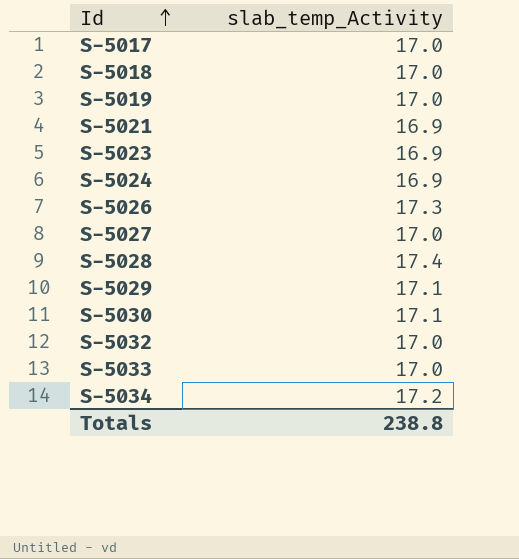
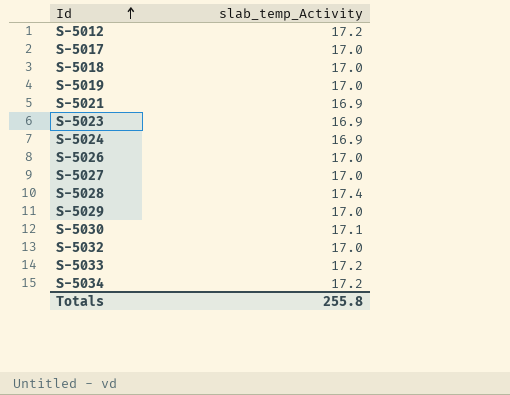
row S-5012: none -> 17.2
S-5026 | slab_temp_Activity: 17.3 -> 17.0
S-5029 | slab_temp_Activity: 17.1 -> 17.0
S-5033 | slab_temp_Activity: 17.0 -> 17.2
Totals | slab_temp_Activity: 238.8 -> 255.8

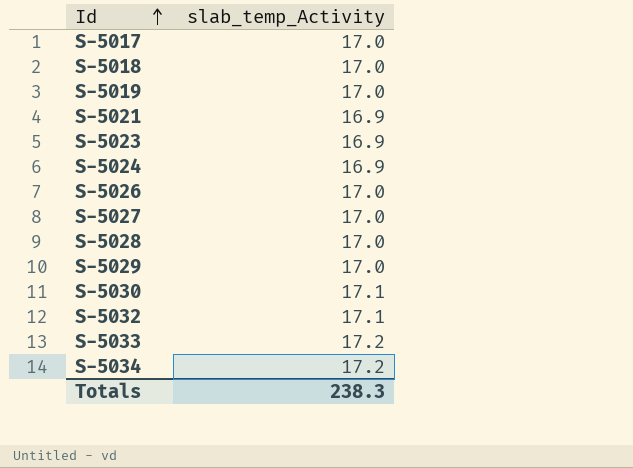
row S-5012: 17.2 -> none
S-5028 | slab_temp_Activity: 17.4 -> 17.0
S-5032 | slab_temp_Activity: 17.0 -> 17.1
Totals | slab_temp_Activity: 255.8 -> 238.3

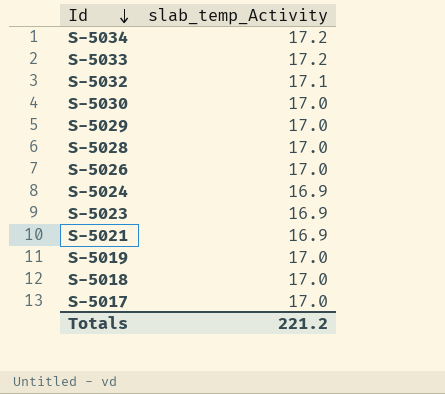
row order: Id ascending -> Id descending
row S-5027: 17.0 -> none
S-5030 | slab_temp_Activity: 17.1 -> 17.0
Totals | slab_temp_Activity: 238.3 -> 221.2

